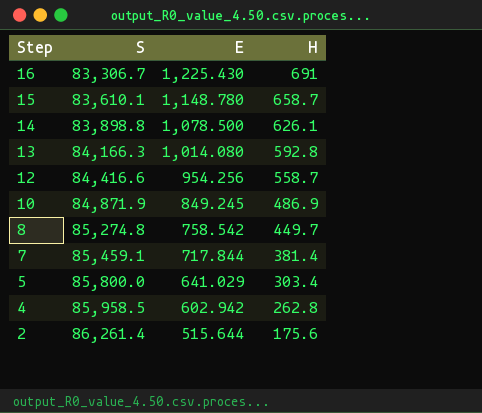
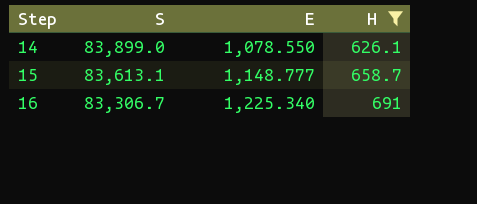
filter: none -> H >= 626.1
row order: Step descending -> Step ascending
14 | S: 83,898.8 -> 83,899.0
14 | E: 1,078.500 -> 1,078.550
15 | S: 83,610.1 -> 83,613.1
15 | E: 1,148.780 -> 1,148.777
16 | E: 1,225.430 -> 1,225.340

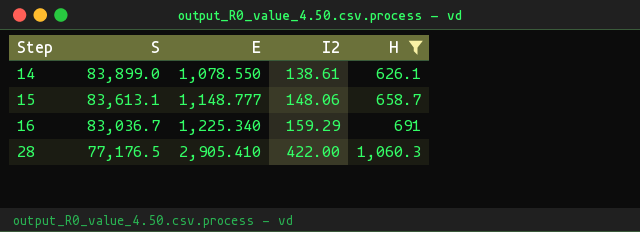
column I2 | position: none -> 4
16 | S: 83,306.7 -> 83,036.7
row 28: none -> 77,176.5 | 2,905.410 | 422.00 | 1,060.3

